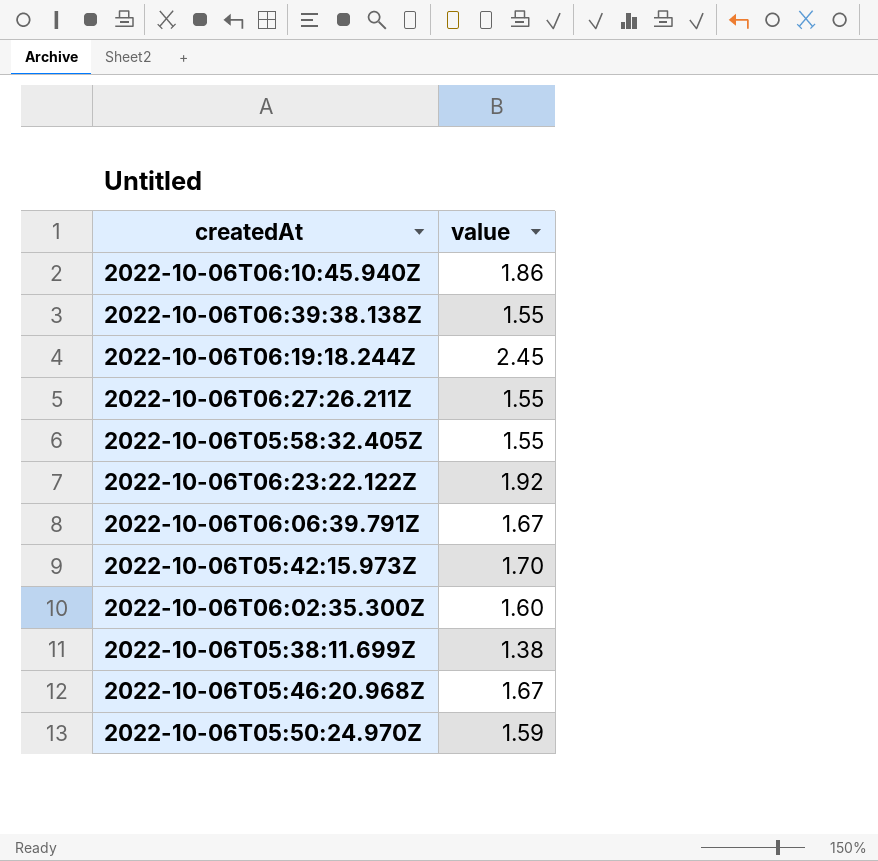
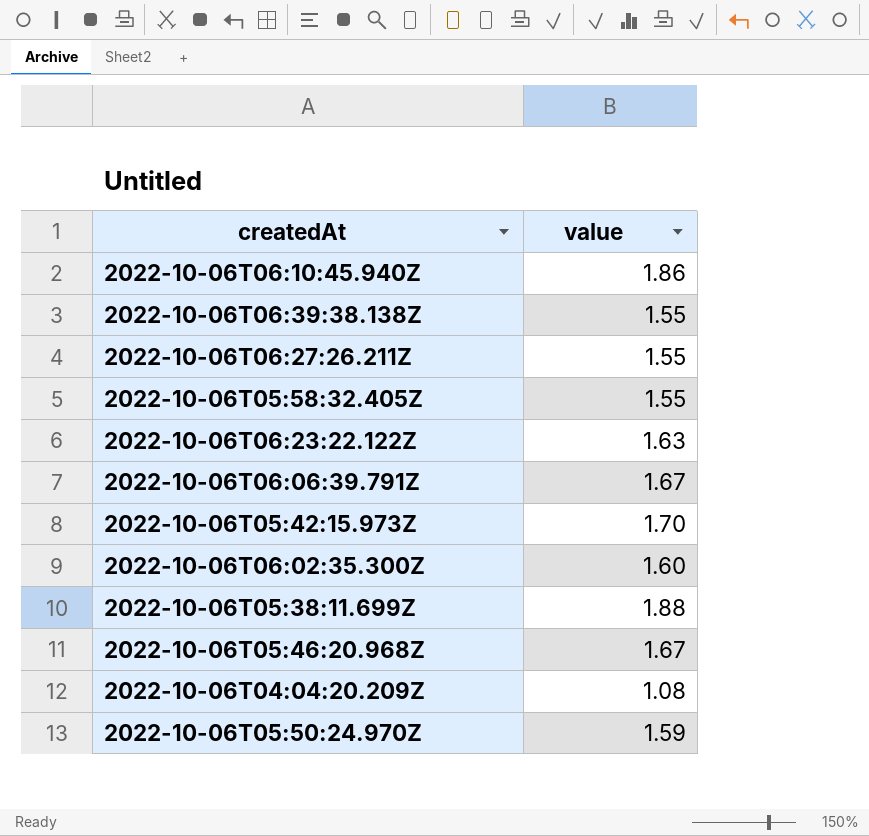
row 2022-10-06T06:19:18.244Z: 2.45 -> none
2022-10-06T06:23:22.122Z | value: 1.92 -> 1.63
2022-10-06T05:38:11.699Z | value: 1.38 -> 1.88
row 2022-10-06T04:04:20.209Z: none -> 1.08

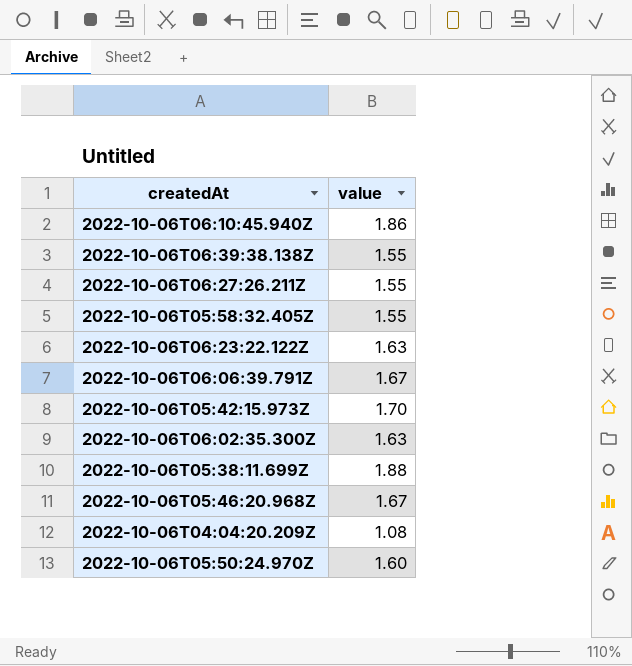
2022-10-06T06:02:35.300Z | value: 1.60 -> 1.63
2022-10-06T05:50:24.970Z | value: 1.59 -> 1.60

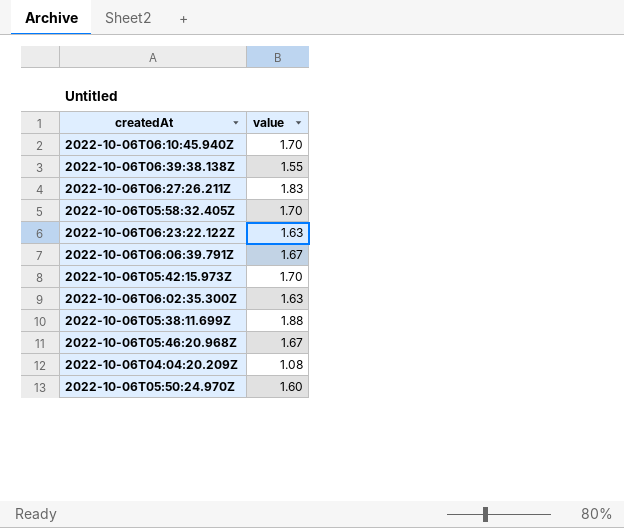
2022-10-06T06:10:45.940Z | value: 1.86 -> 1.70
2022-10-06T06:27:26.211Z | value: 1.55 -> 1.83
2022-10-06T05:58:32.405Z | value: 1.55 -> 1.70

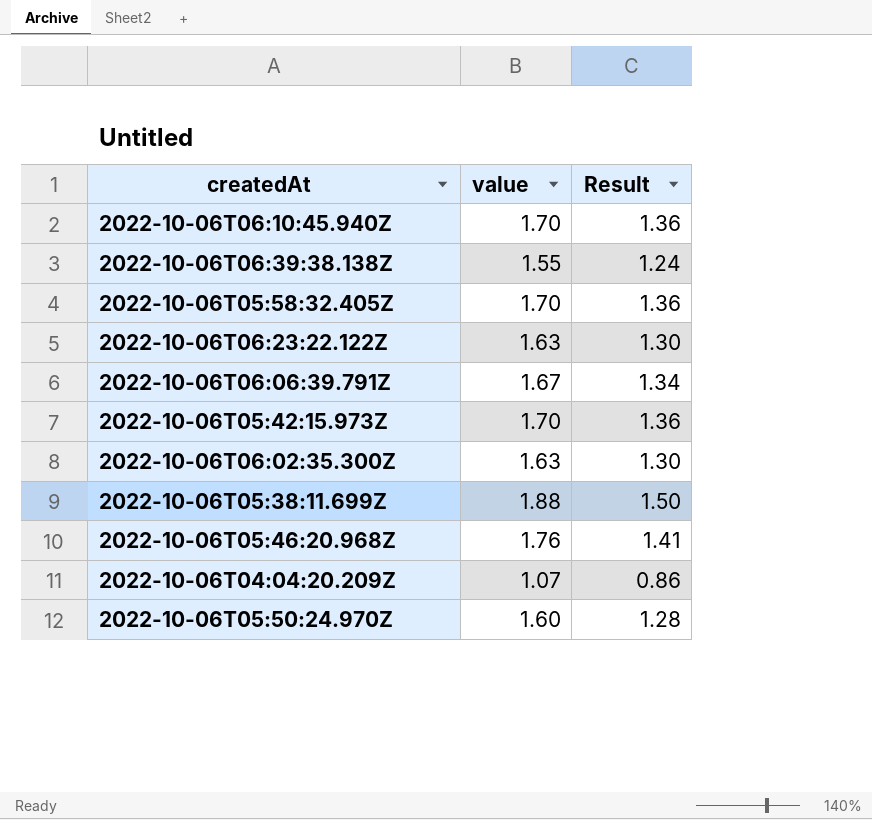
column Result | formula: none -> [value] * 0.8
row 2022-10-06T06:27:26.211Z: 1.83 -> none
2022-10-06T05:46:20.968Z | value: 1.67 -> 1.76
2022-10-06T04:04:20.209Z | value: 1.08 -> 1.07

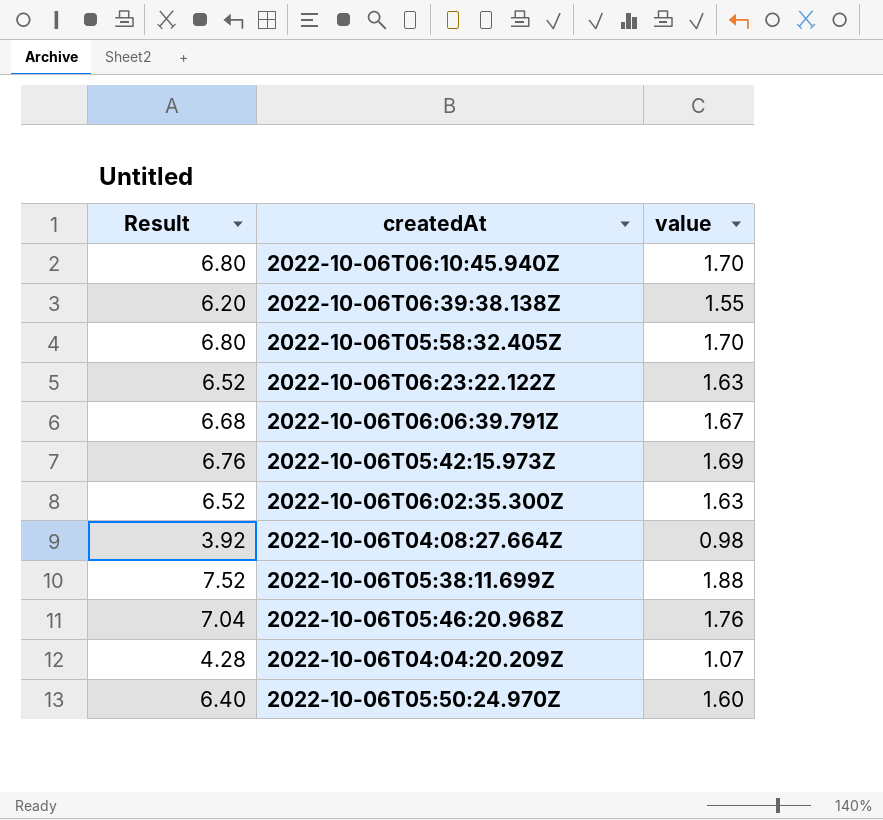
column Result | formula: [value] * 0.8 -> [value] * 4
column Result | position: 3 -> 1
2022-10-06T05:42:15.973Z | value: 1.70 -> 1.69
row 2022-10-06T04:08:27.664Z: none -> 3.92 | 0.98

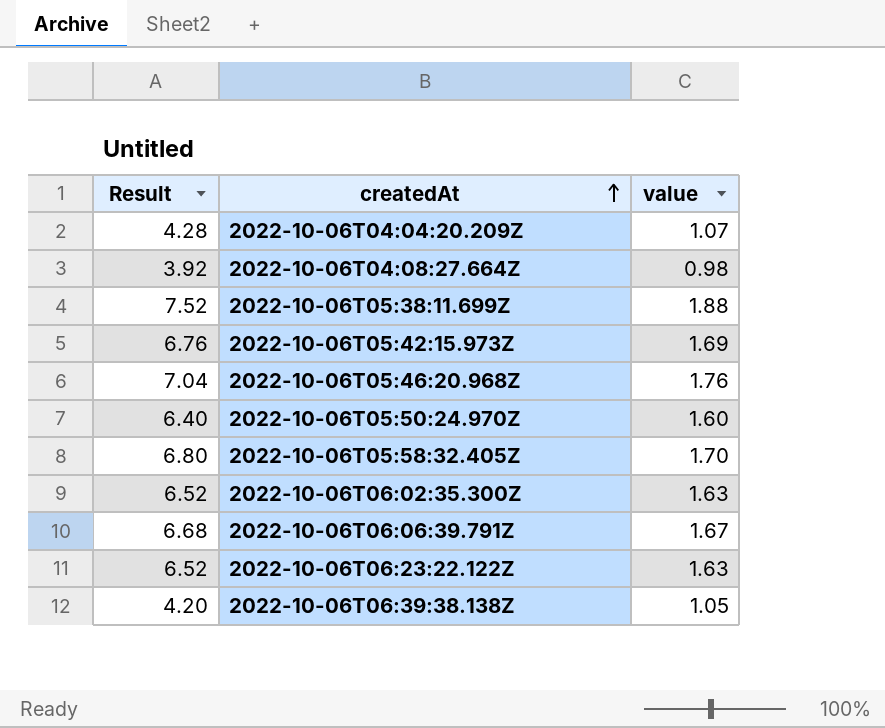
row order: none -> createdAt ascending
row 2022-10-06T06:10:45.940Z: 6.80 | 1.70 -> none
2022-10-06T06:39:38.138Z | Result: 6.20 -> 4.20
2022-10-06T06:39:38.138Z | value: 1.55 -> 1.05

